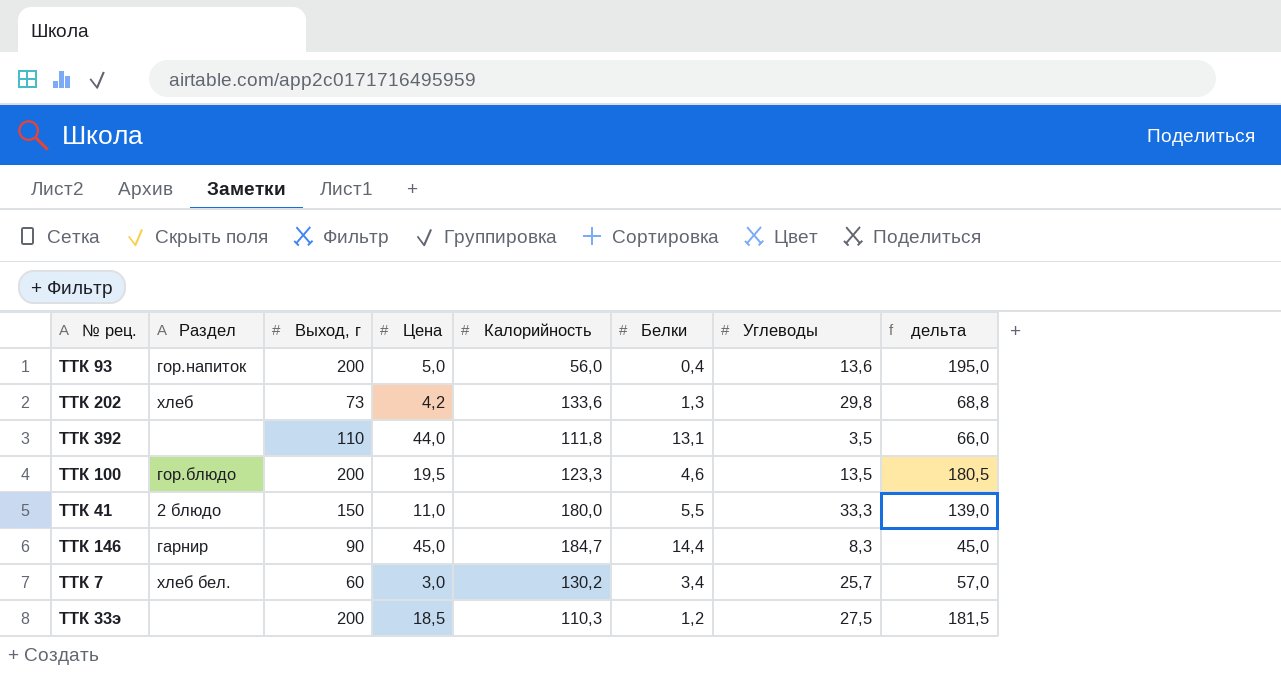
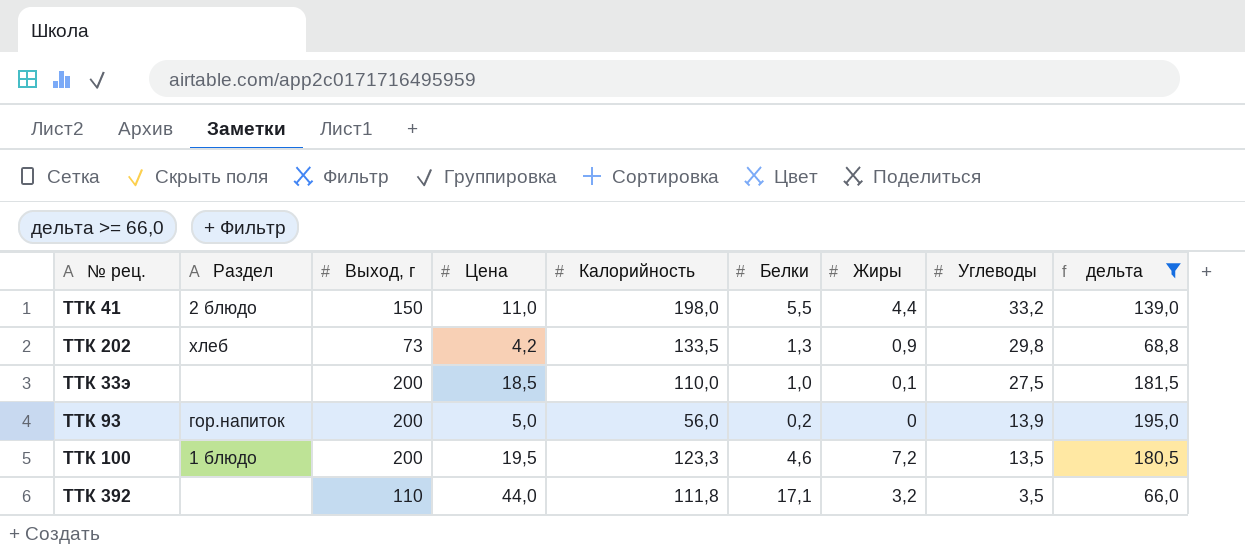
filter: none -> дельта >= 66,0
row order: none -> Углеводы descending
column Жиры | position: none -> 7
ТТК 41 | Калорийность: 180,0 -> 198,0
ТТК 41 | Углеводы: 33,3 -> 33,2
ТТК 202 | Калорийность: 133,6 -> 133,5
ТТК 33э | Калорийность: 110,3 -> 110,0
ТТК 33э | Белки: 1,2 -> 1,0
ТТК 93 | Белки: 0,4 -> 0,2
ТТК 93 | Углеводы: 13,6 -> 13,9
ТТК 100 | Раздел: гор.блюдо -> 1 блюдо
ТТК 392 | Белки: 13,1 -> 17,1

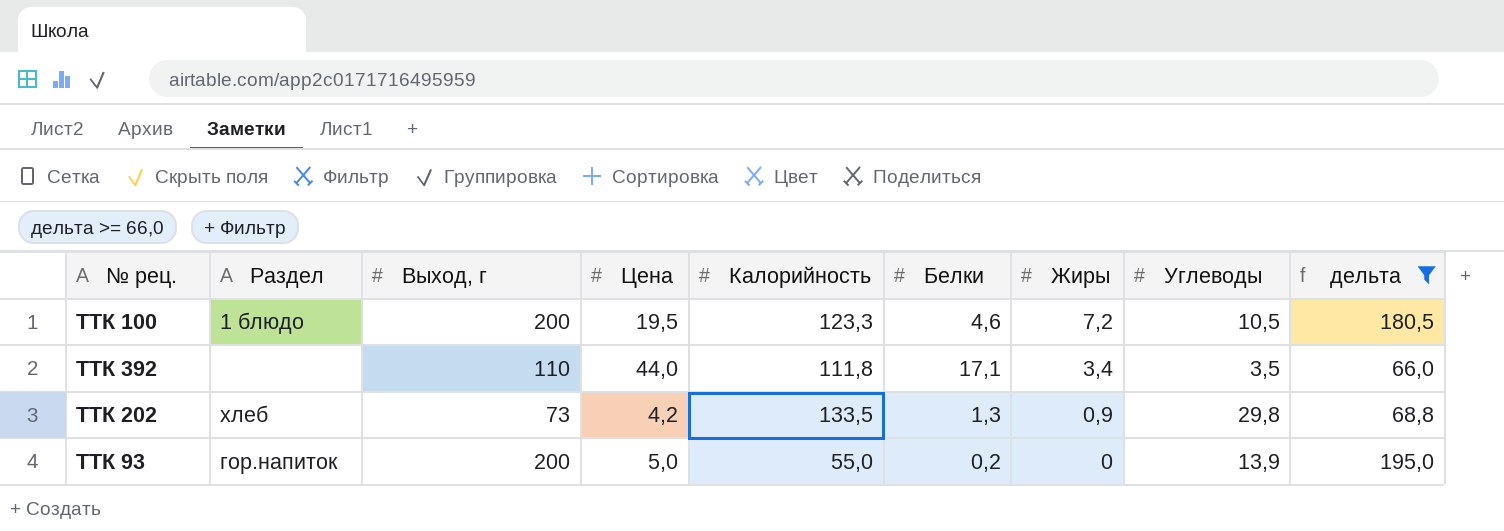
row order: Углеводы descending -> Жиры descending
row ТТК 41: 2 блюдо | 150 | 11,0 | 198,0 | 5,5 | 4,4 | 33,2 | 139,0 -> none
row ТТК 33э: none | 200 | 18,5 | 110,0 | 1,0 | 0,1 | 27,5 | 181,5 -> none
ТТК 100 | Углеводы: 13,5 -> 10,5
ТТК 392 | Жиры: 3,2 -> 3,4
ТТК 93 | Калорийность: 56,0 -> 55,0

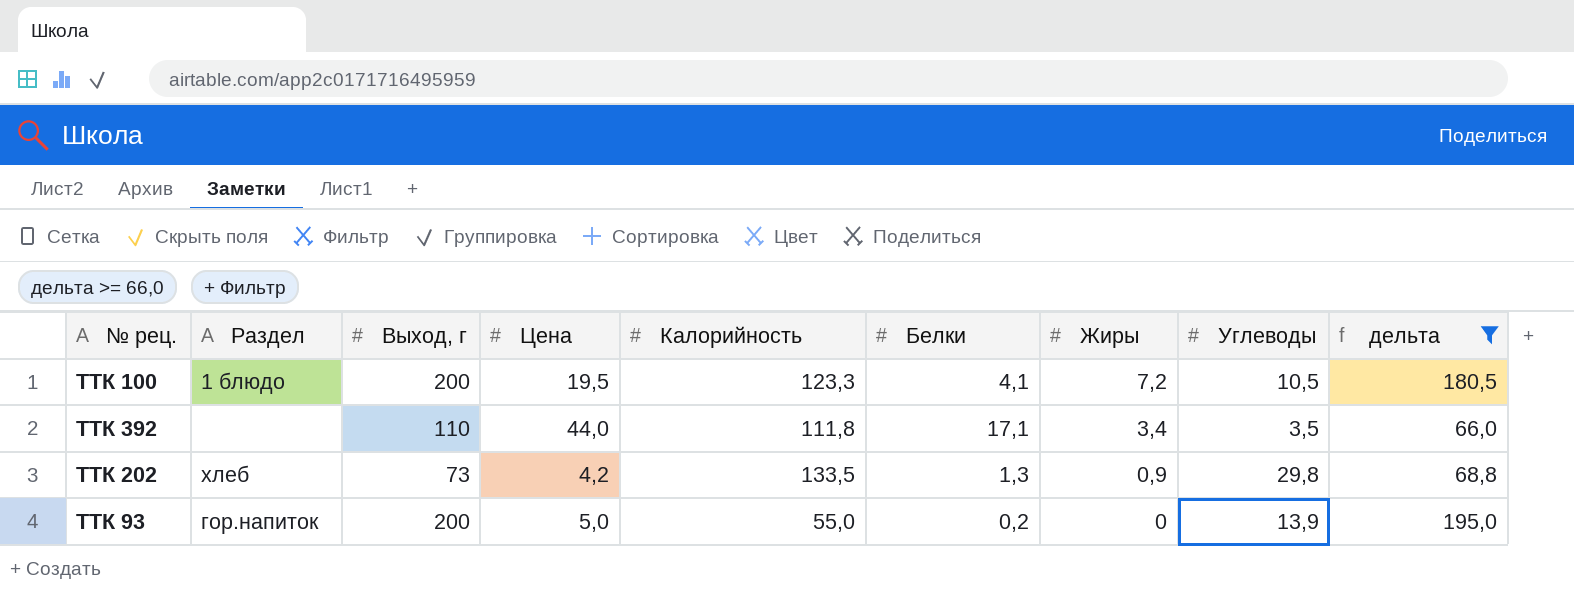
ТТК 100 | Белки: 4,6 -> 4,1

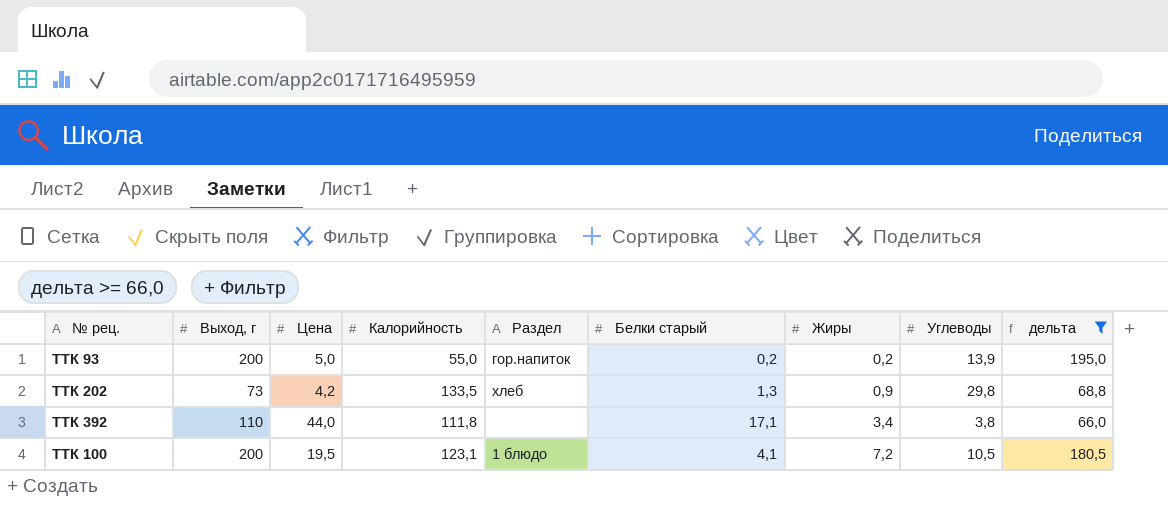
row order: Жиры descending -> Жиры ascending
column Раздел | position: 2 -> 5
column name: Белки -> Белки старый
ТТК 93 | Жиры: 0 -> 0,2
ТТК 392 | Углеводы: 3,5 -> 3,8
ТТК 100 | Калорийность: 123,3 -> 123,1

